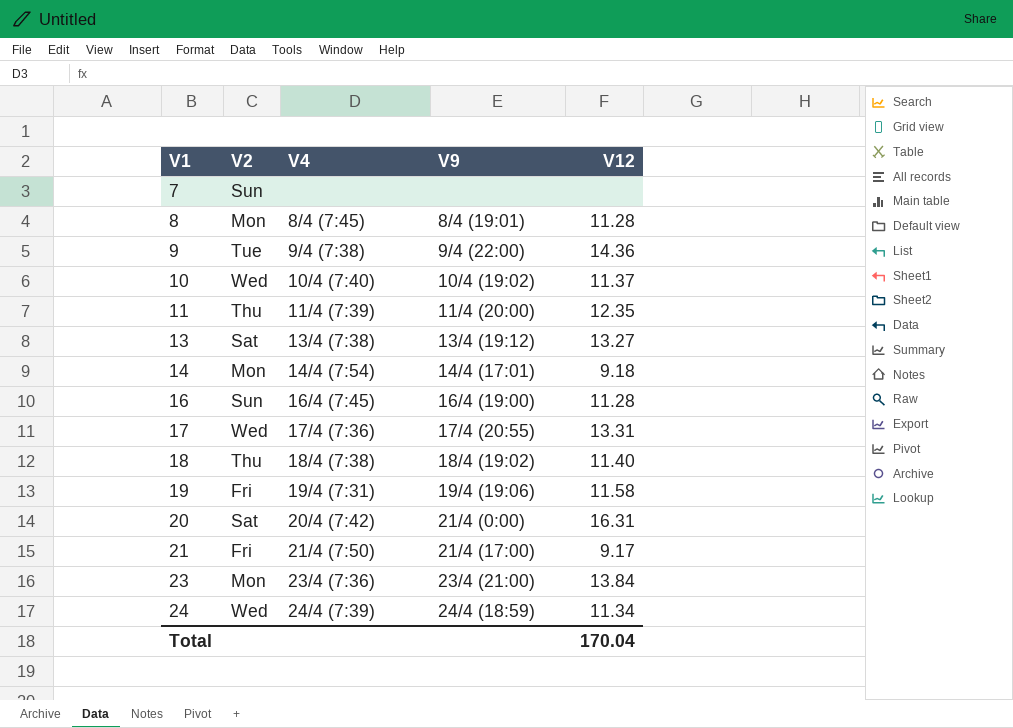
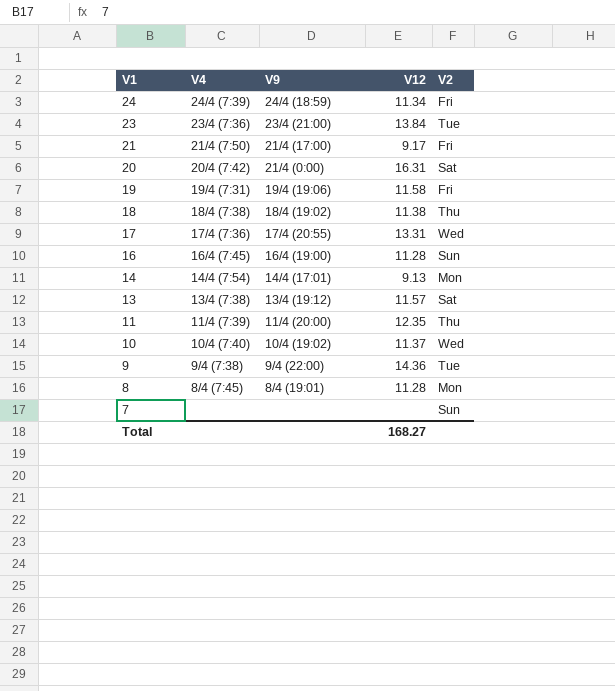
row order: V1 ascending -> V1 descending
column V2 | position: 2 -> 5
24 | V2: Wed -> Fri
23 | V2: Mon -> Tue
18 | V12: 11.40 -> 11.38
14 | V12: 9.18 -> 9.13
13 | V12: 13.27 -> 11.57
Total | V12: 170.04 -> 168.27

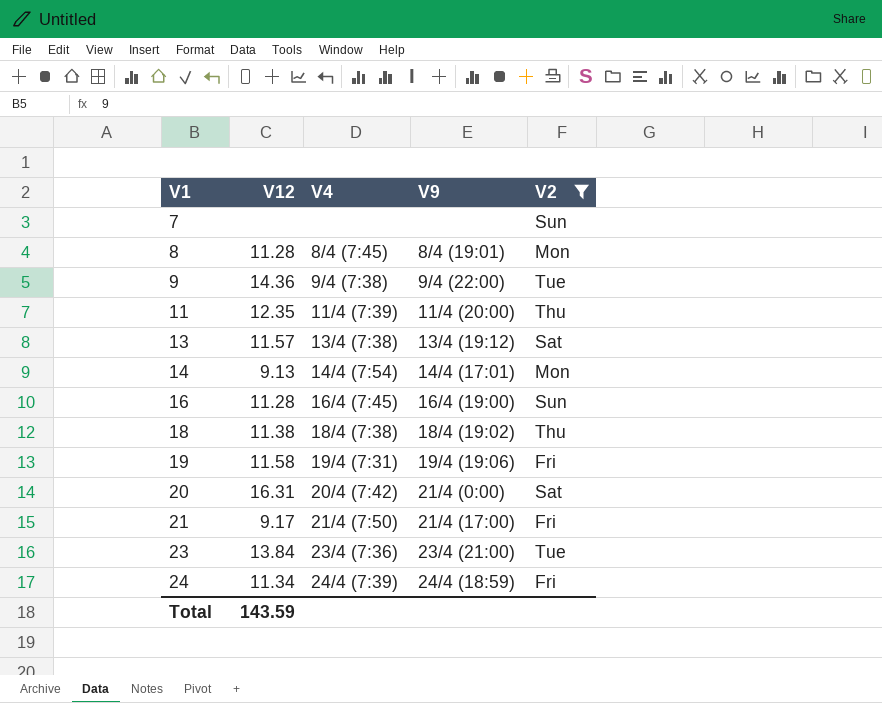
filter: none -> V2 != Wed
row order: V1 descending -> V1 ascending
column V12 | position: 4 -> 2
Total | V12: 168.27 -> 143.59

